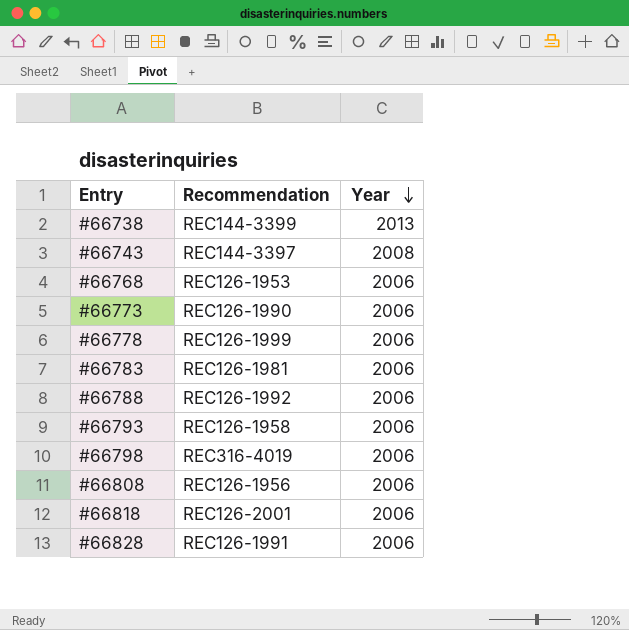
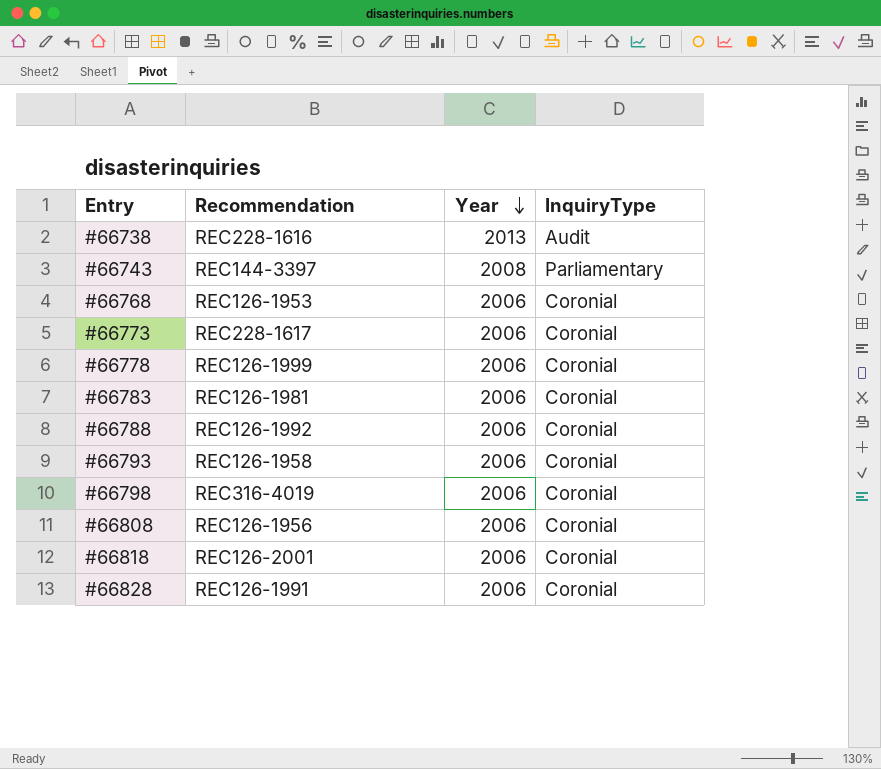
column InquiryType | position: none -> 4
#66738 | Recommendation: REC144-3399 -> REC228-1616
#66773 | Recommendation: REC126-1990 -> REC228-1617

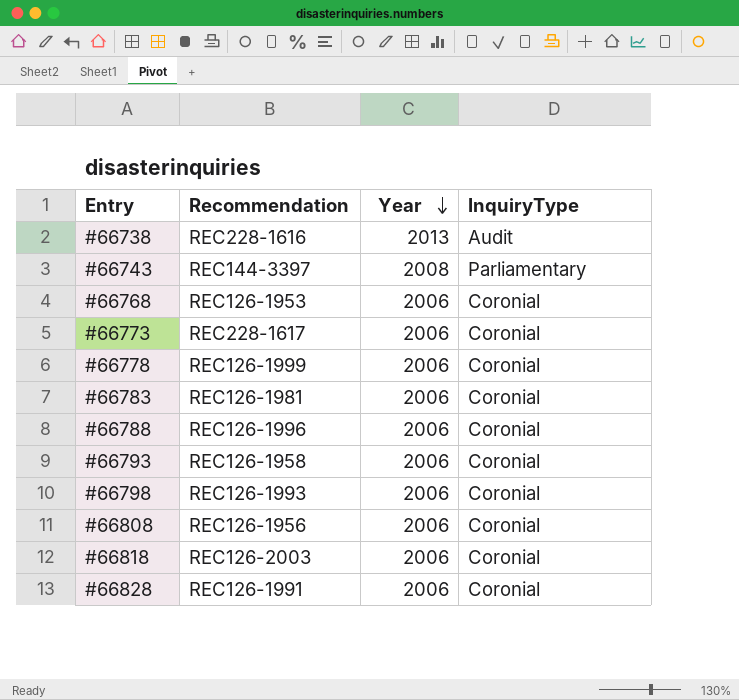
#66788 | Recommendation: REC126-1992 -> REC126-1996
#66798 | Recommendation: REC316-4019 -> REC126-1993
#66818 | Recommendation: REC126-2001 -> REC126-2003

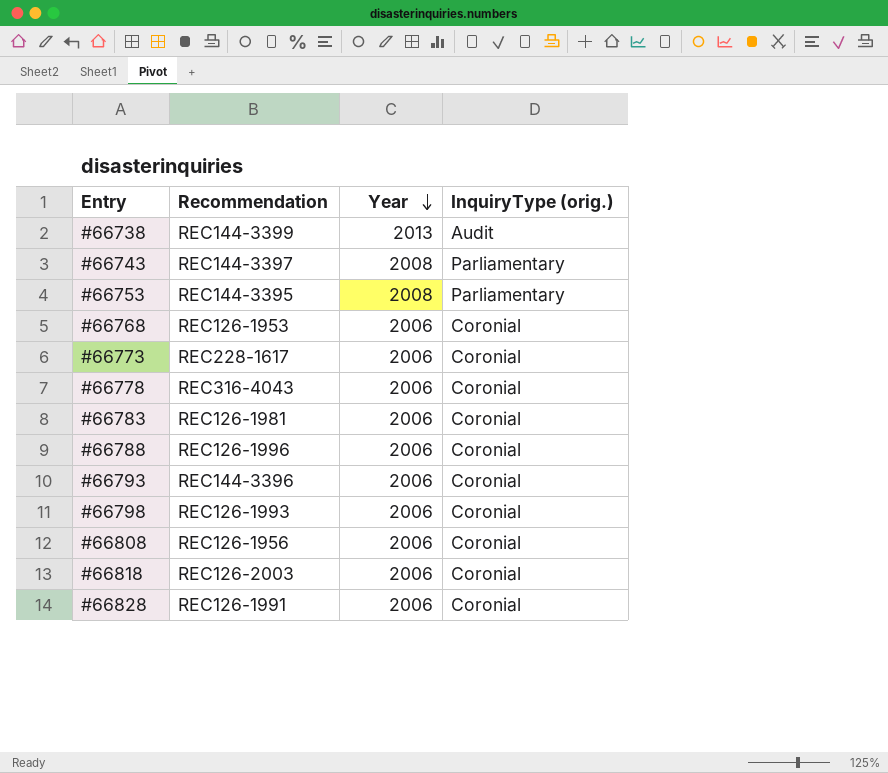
column name: InquiryType -> InquiryType (orig.)
#66738 | Recommendation: REC228-1616 -> REC144-3399
row #66753: none -> REC144-3395 | 2008 | Parliamentary
#66778 | Recommendation: REC126-1999 -> REC316-4043
#66793 | Recommendation: REC126-1958 -> REC144-3396

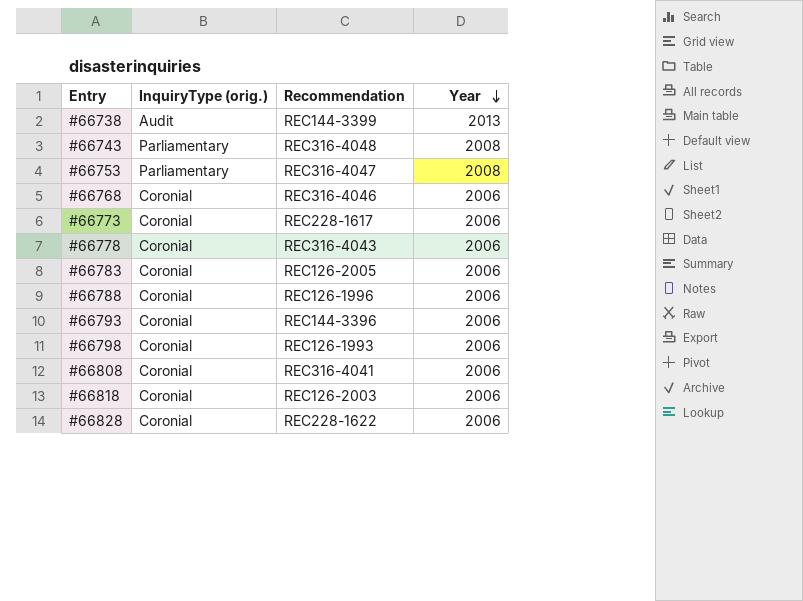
column InquiryType (orig.) | position: 4 -> 2
#66743 | Recommendation: REC144-3397 -> REC316-4048
#66753 | Recommendation: REC144-3395 -> REC316-4047
#66768 | Recommendation: REC126-1953 -> REC316-4046
#66783 | Recommendation: REC126-1981 -> REC126-2005
#66808 | Recommendation: REC126-1956 -> REC316-4041
#66828 | Recommendation: REC126-1991 -> REC228-1622

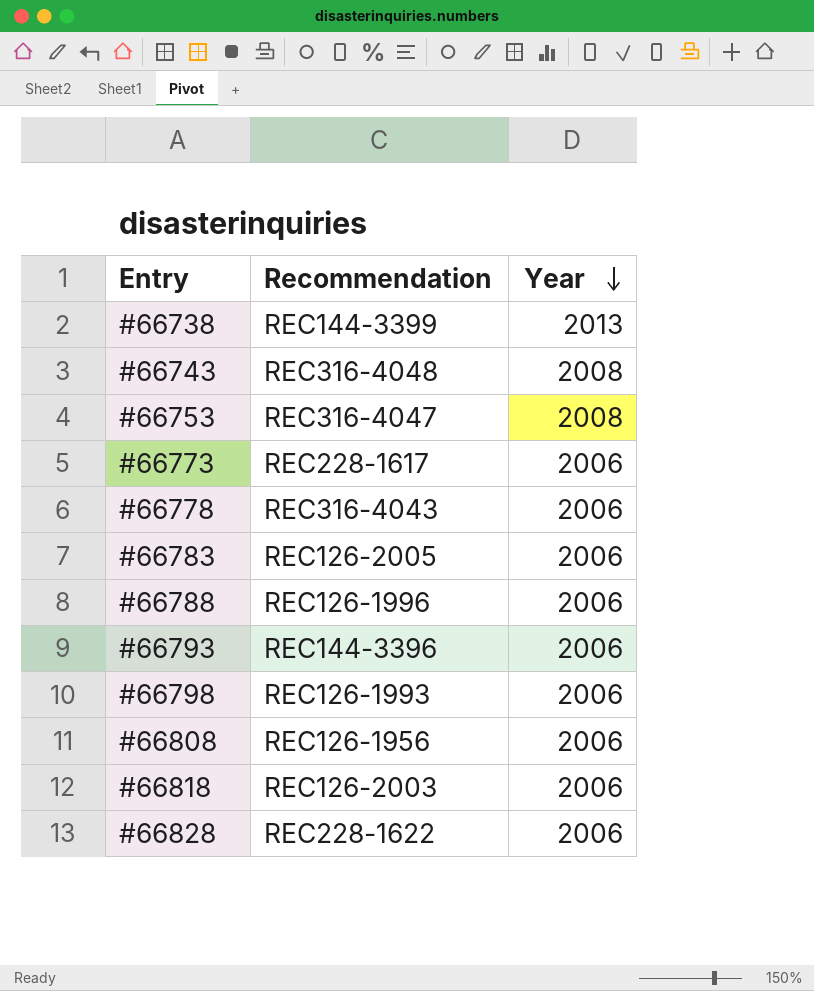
column InquiryType (orig.) | position: 2 -> none
row #66768: Coronial | REC316-4046 | 2006 -> none
#66808 | Recommendation: REC316-4041 -> REC126-1956

